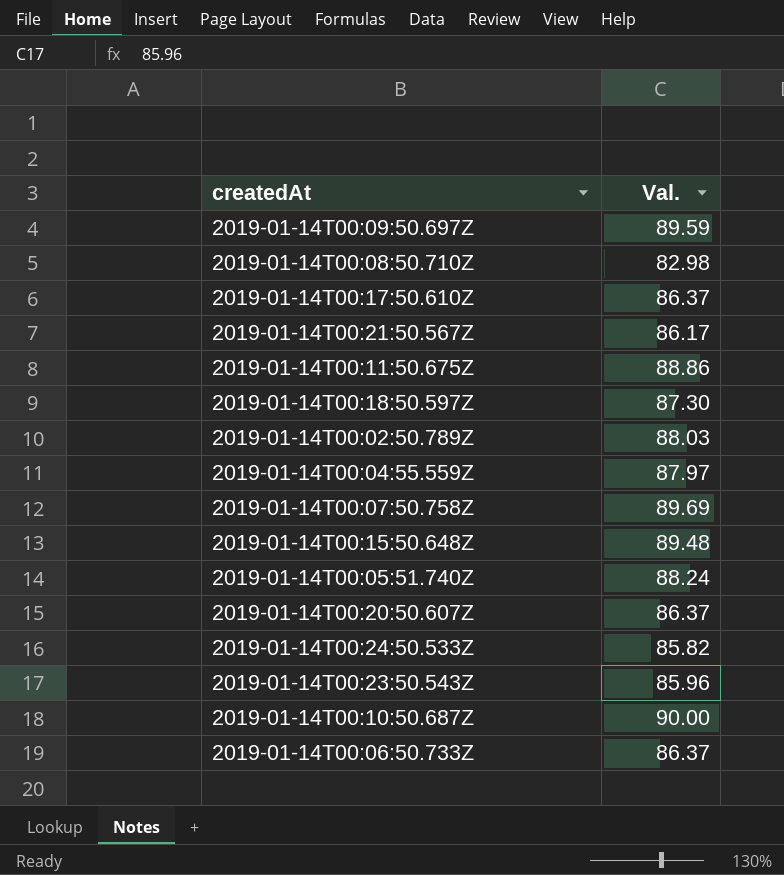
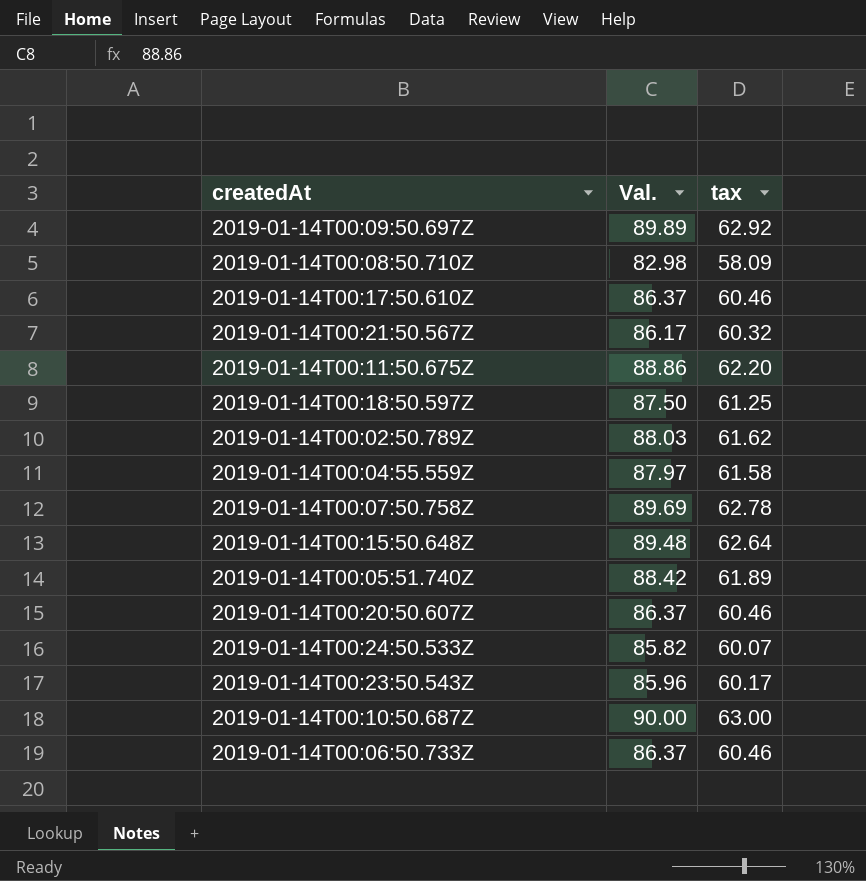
column tax | formula: none -> [Val.] * 0.7
2019-01-14T00:09:50.697Z | Val.: 89.59 -> 89.89
2019-01-14T00:18:50.597Z | Val.: 87.30 -> 87.50
2019-01-14T00:05:51.740Z | Val.: 88.24 -> 88.42

